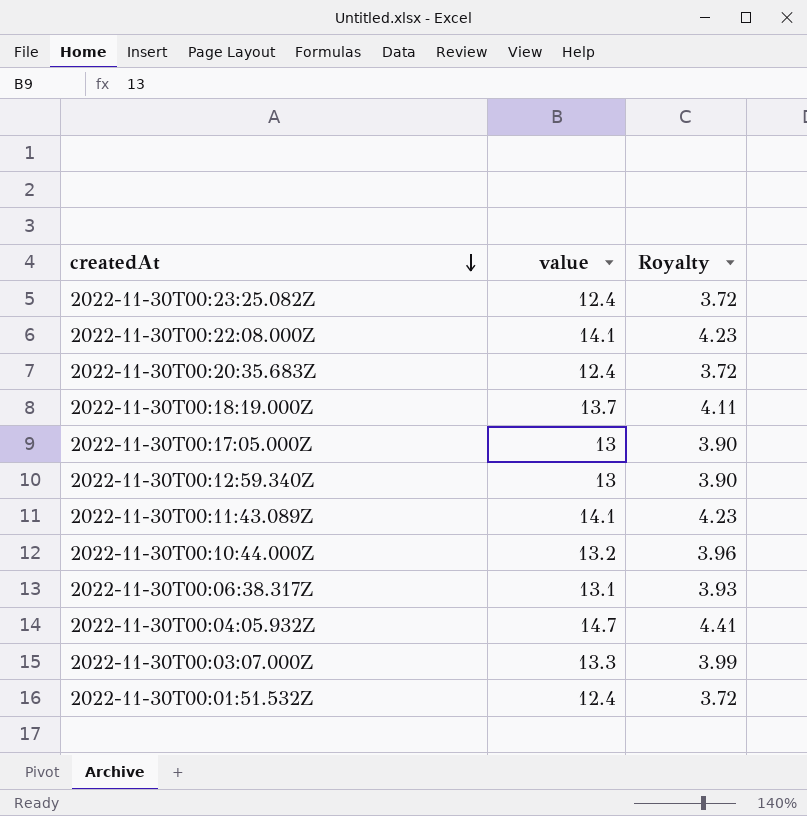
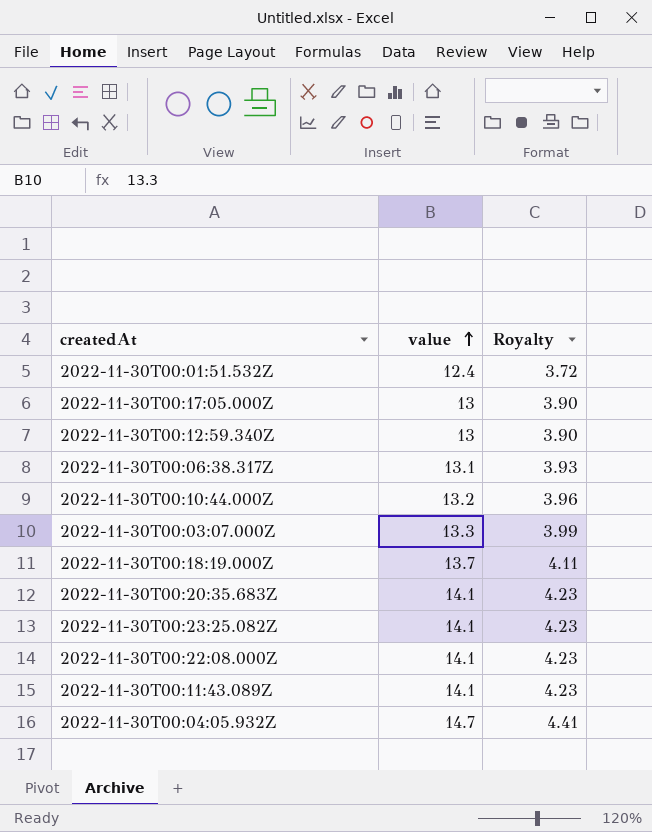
row order: createdAt descending -> value ascending
2022-11-30T00:20:35.683Z | value: 12.4 -> 14.1
2022-11-30T00:20:35.683Z | Royalty: 3.72 -> 4.23
2022-11-30T00:23:25.082Z | value: 12.4 -> 14.1
2022-11-30T00:23:25.082Z | Royalty: 3.72 -> 4.23

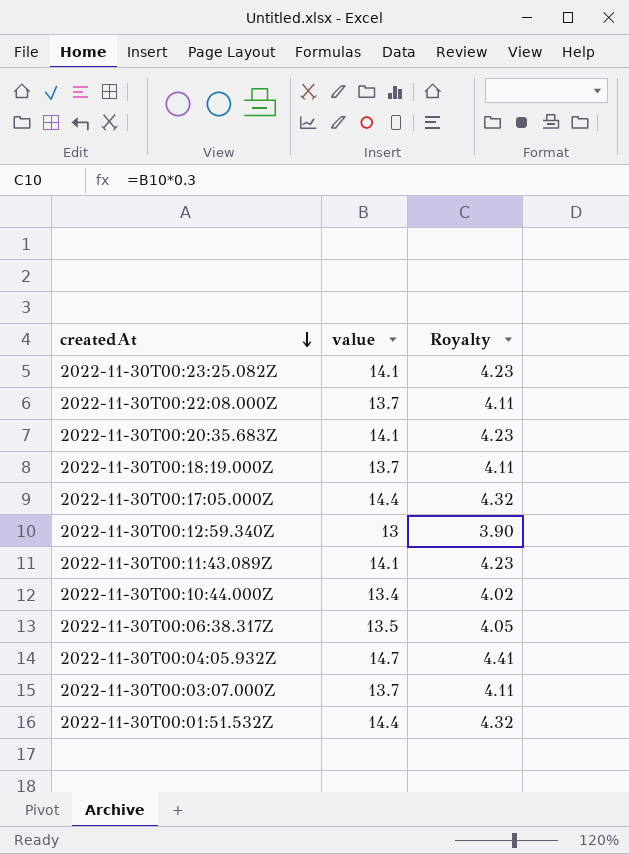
row order: value ascending -> createdAt descending
2022-11-30T00:22:08.000Z | value: 14.1 -> 13.7
2022-11-30T00:22:08.000Z | Royalty: 4.23 -> 4.11
2022-11-30T00:17:05.000Z | value: 13 -> 14.4
2022-11-30T00:17:05.000Z | Royalty: 3.90 -> 4.32
2022-11-30T00:10:44.000Z | value: 13.2 -> 13.4
2022-11-30T00:10:44.000Z | Royalty: 3.96 -> 4.02
2022-11-30T00:06:38.317Z | value: 13.1 -> 13.5
2022-11-30T00:06:38.317Z | Royalty: 3.93 -> 4.05
2022-11-30T00:03:07.000Z | value: 13.3 -> 13.7
2022-11-30T00:03:07.000Z | Royalty: 3.99 -> 4.11
2022-11-30T00:01:51.532Z | value: 12.4 -> 14.4
2022-11-30T00:01:51.532Z | Royalty: 3.72 -> 4.32

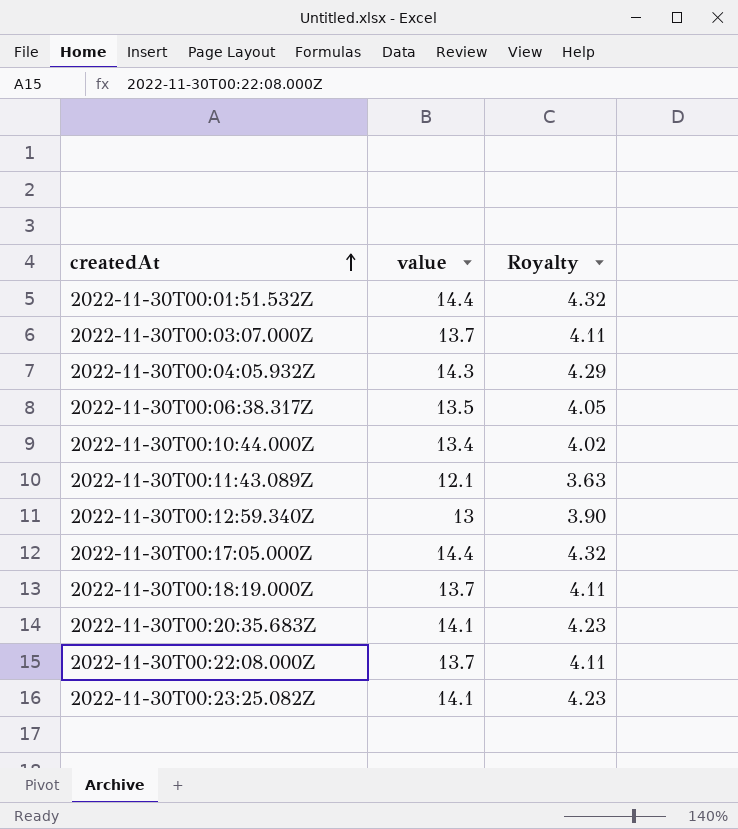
row order: createdAt descending -> createdAt ascending
2022-11-30T00:04:05.932Z | value: 14.7 -> 14.3
2022-11-30T00:04:05.932Z | Royalty: 4.41 -> 4.29
2022-11-30T00:11:43.089Z | value: 14.1 -> 12.1
2022-11-30T00:11:43.089Z | Royalty: 4.23 -> 3.63

